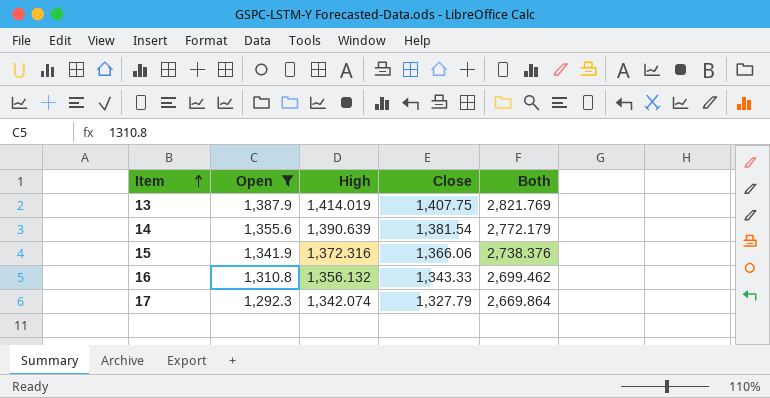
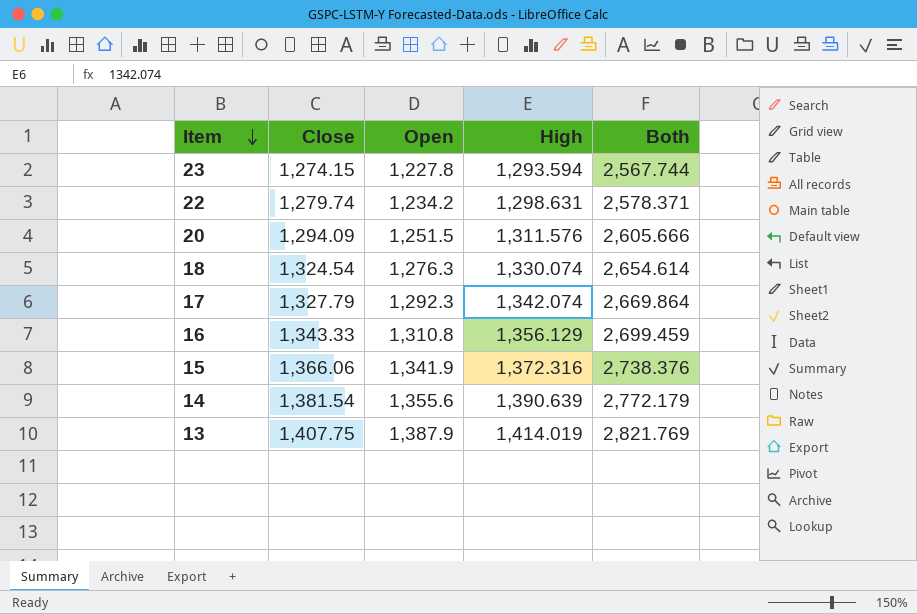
filter: Open >= 1,292.3 -> none
row order: Item ascending -> Item descending
column Close | position: 4 -> 2
16 | High: 1,356.132 -> 1,356.129
16 | Both: 2,699.462 -> 2,699.459

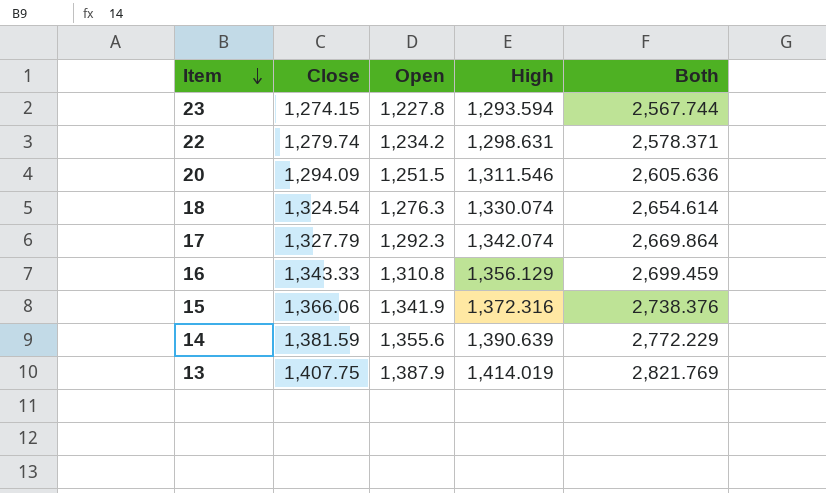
20 | High: 1,311.576 -> 1,311.546
20 | Both: 2,605.666 -> 2,605.636
14 | Close: 1,381.54 -> 1,381.59
14 | Both: 2,772.179 -> 2,772.229

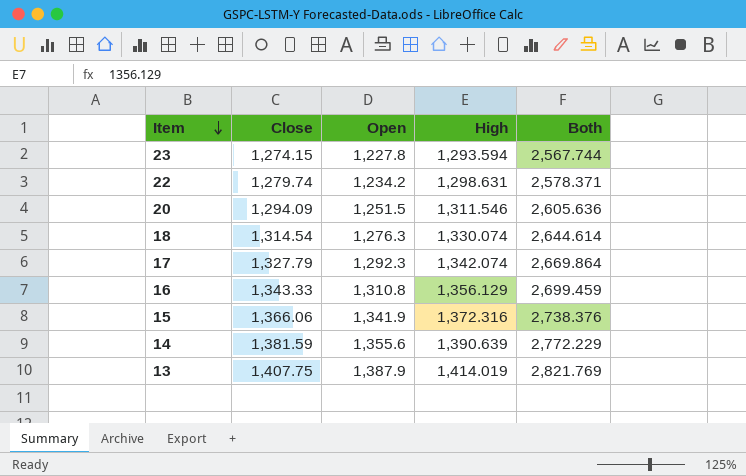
18 | Close: 1,324.54 -> 1,314.54
18 | Both: 2,654.614 -> 2,644.614

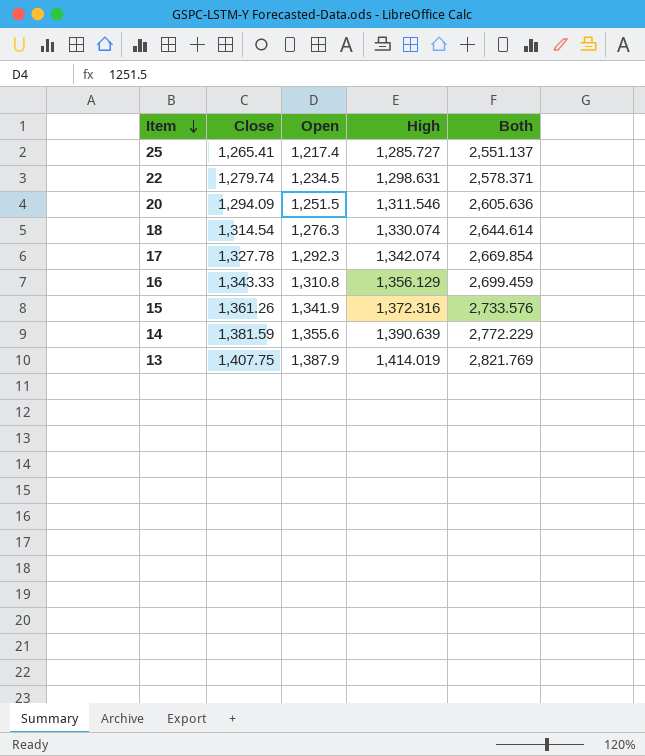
row 23: 1,274.15 | 1,227.8 | 1,293.594 | 2,567.744 -> none
row 25: none -> 1,265.41 | 1,217.4 | 1,285.727 | 2,551.137
22 | Open: 1,234.2 -> 1,234.5
17 | Close: 1,327.79 -> 1,327.78
17 | Both: 2,669.864 -> 2,669.854
15 | Close: 1,366.06 -> 1,361.26
15 | Both: 2,738.376 -> 2,733.576

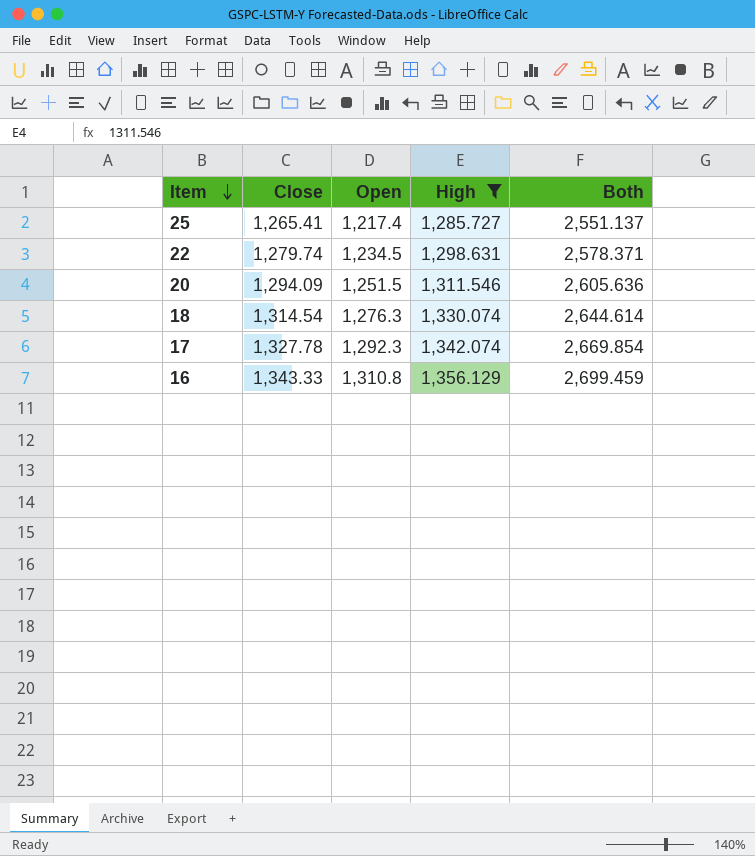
filter: none -> High <= 1,356.129

